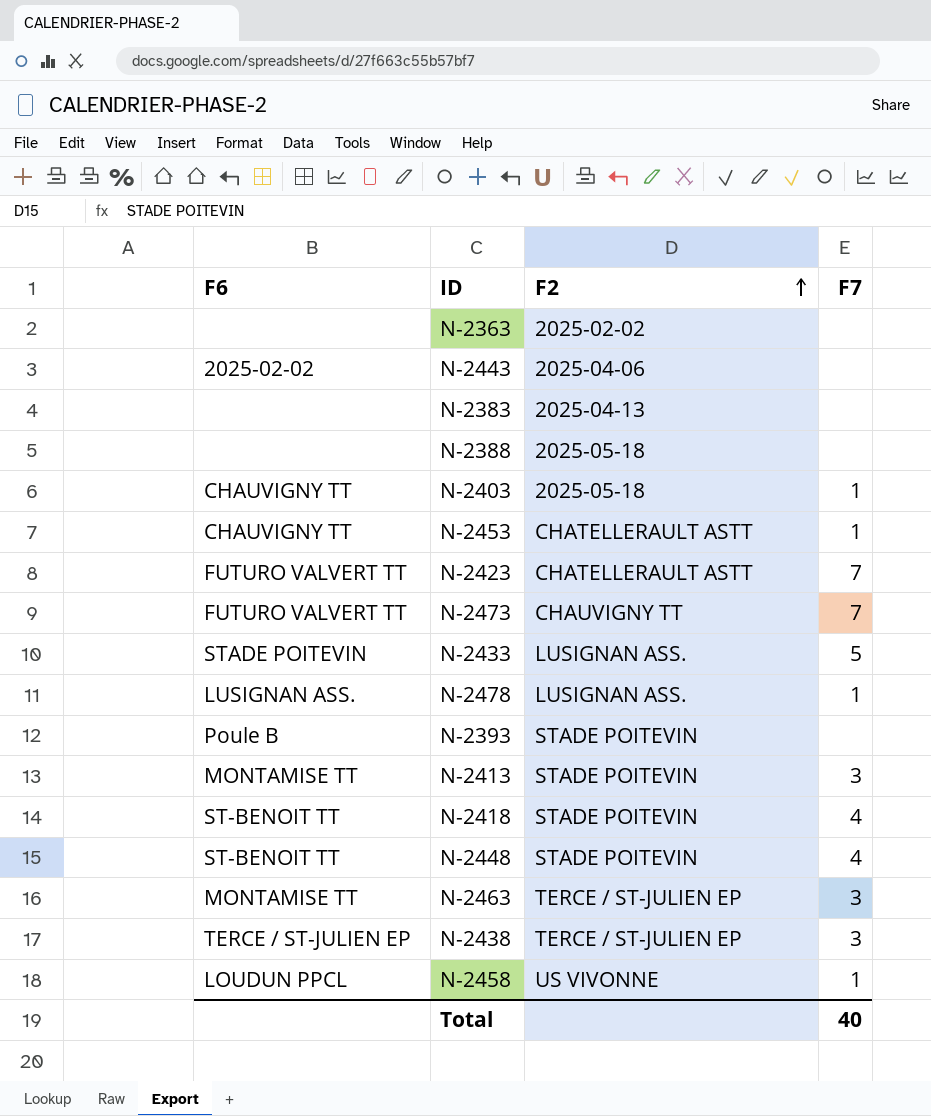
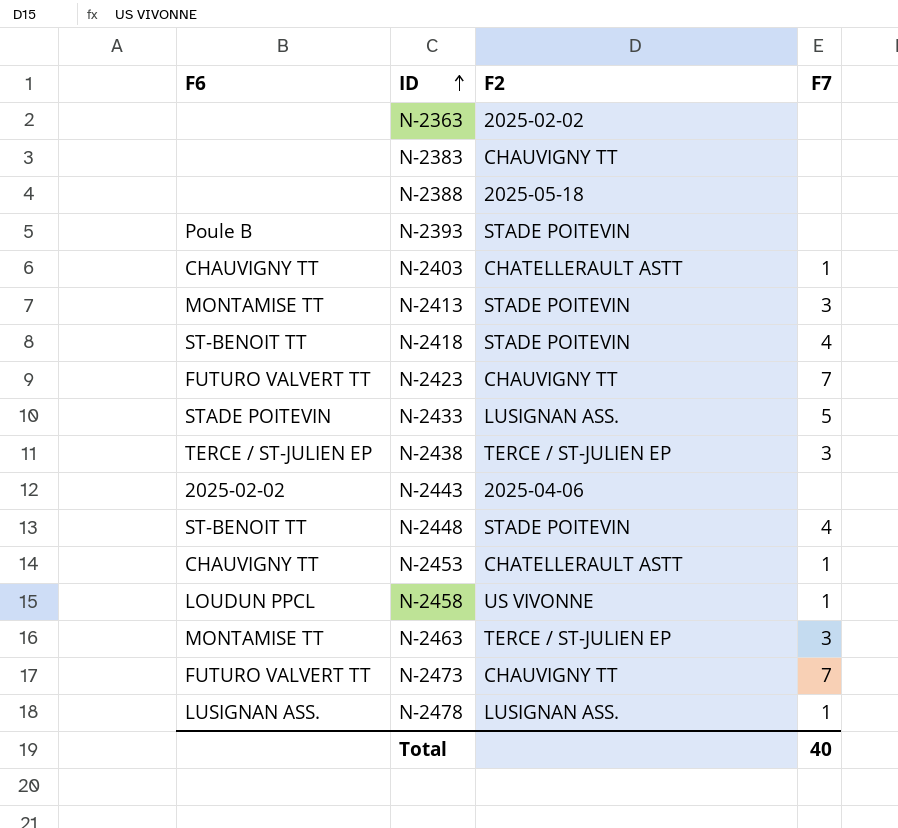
row order: F2 ascending -> ID ascending
N-2383 | F2: 2025-04-13 -> CHAUVIGNY TT
N-2403 | F2: 2025-05-18 -> CHATELLERAULT ASTT
N-2423 | F2: CHATELLERAULT ASTT -> CHAUVIGNY TT

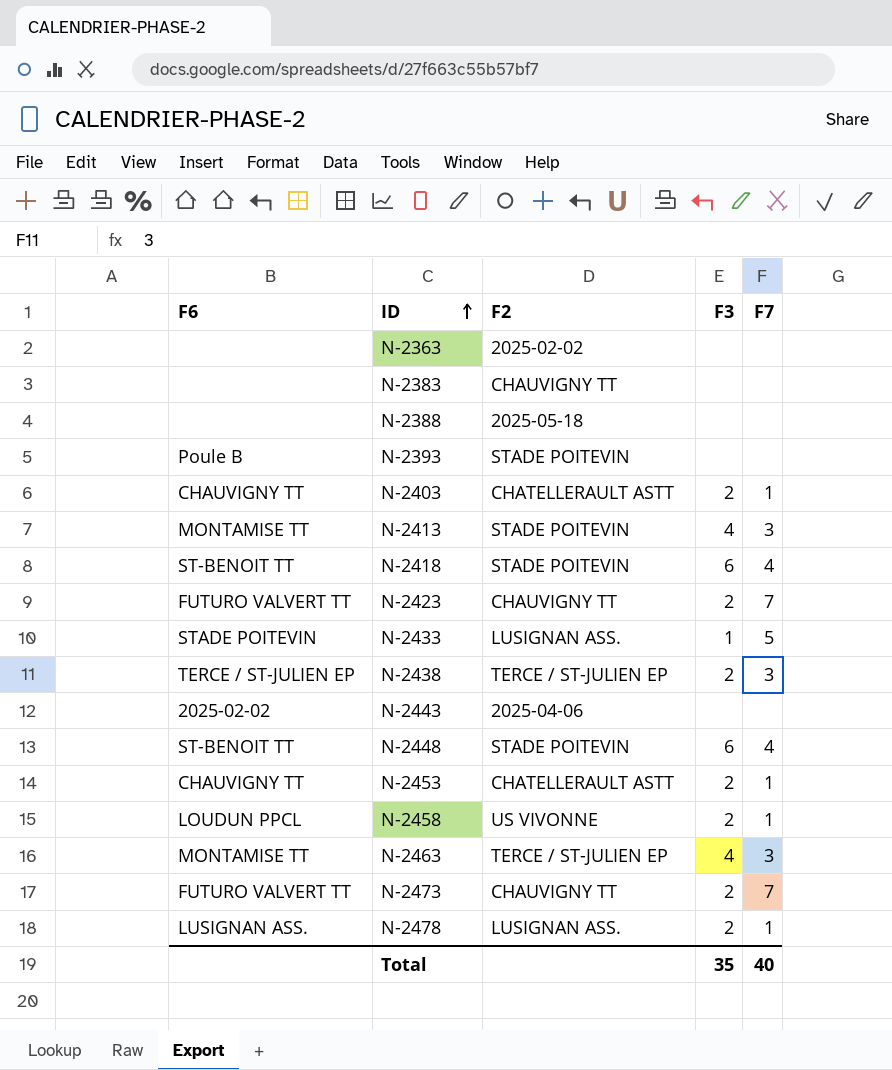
column F3 | position: none -> 4

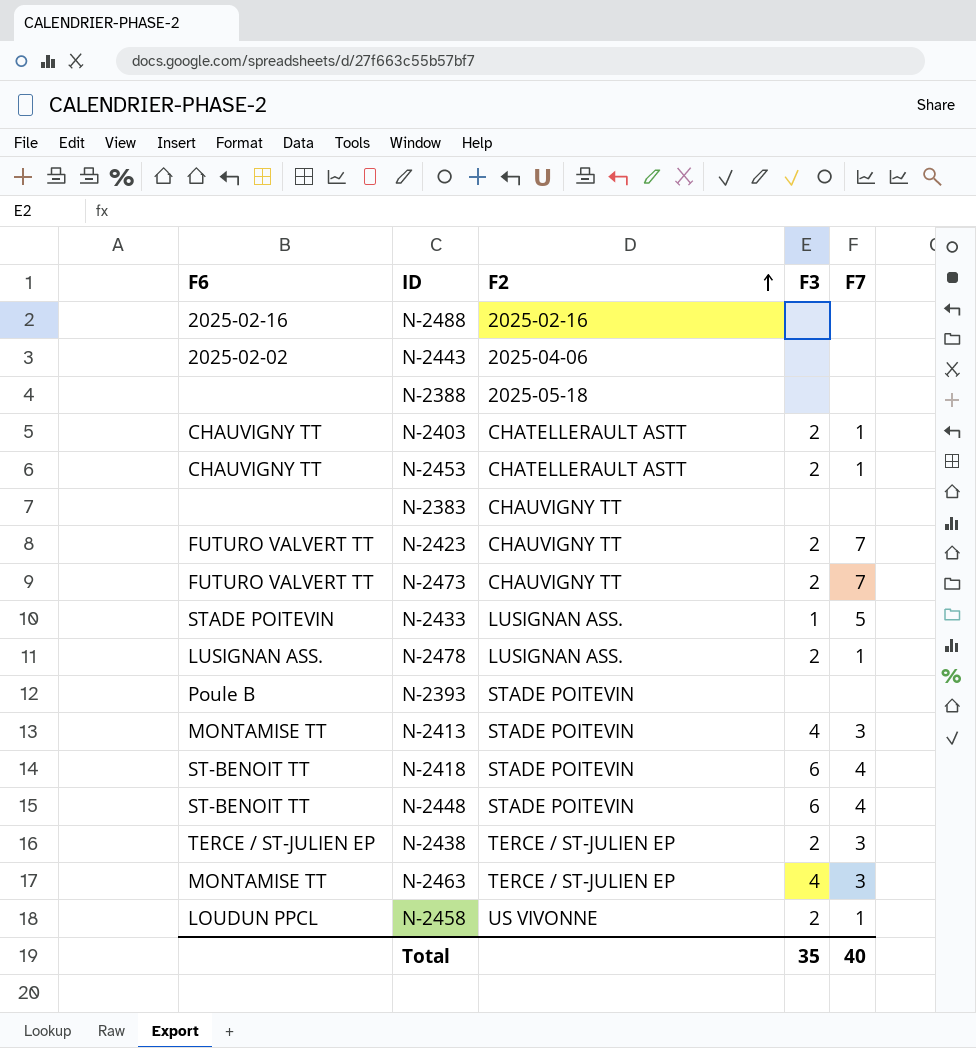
row order: ID ascending -> F2 ascending
row N-2363: none | 2025-02-02 | none | none -> none
row N-2488: none -> 2025-02-16 | 2025-02-16 | none | none

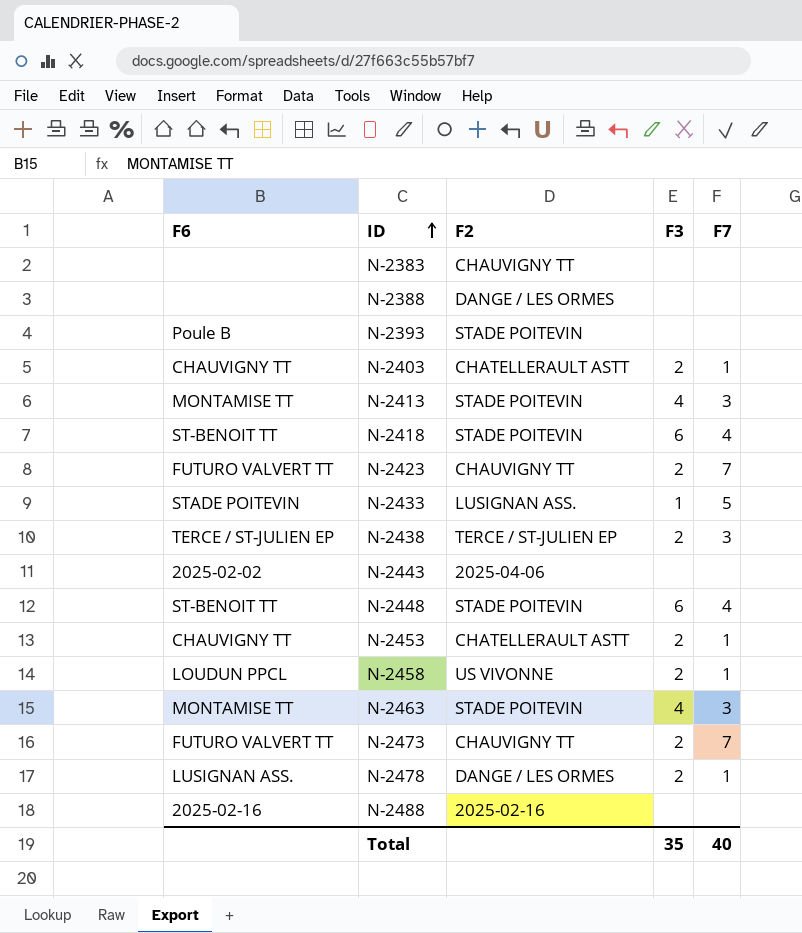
row order: F2 ascending -> ID ascending
N-2388 | F2: 2025-05-18 -> DANGE / LES ORMES
N-2463 | F2: TERCE / ST-JULIEN EP -> STADE POITEVIN
N-2478 | F2: LUSIGNAN ASS. -> DANGE / LES ORMES

